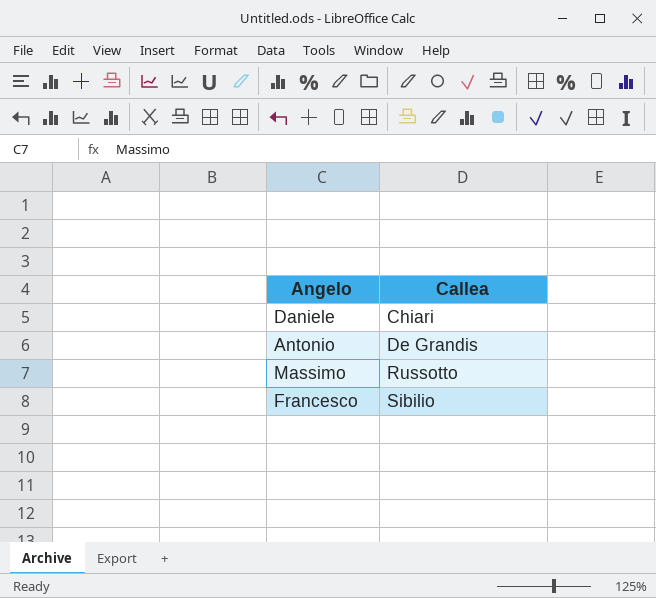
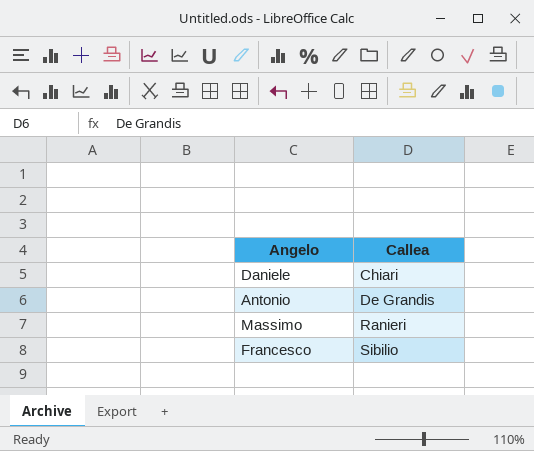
Massimo | Callea: Russotto -> Ranieri

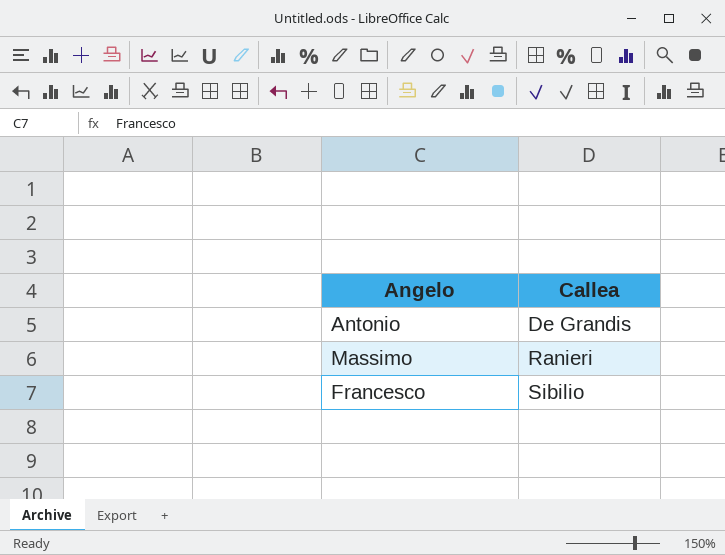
row Daniele: Chiari -> none

